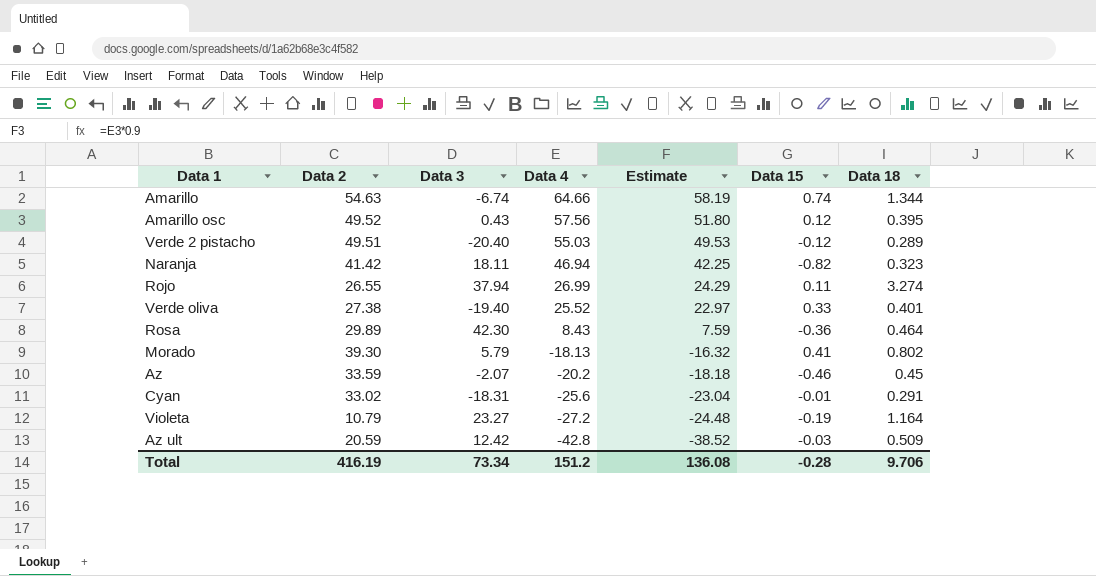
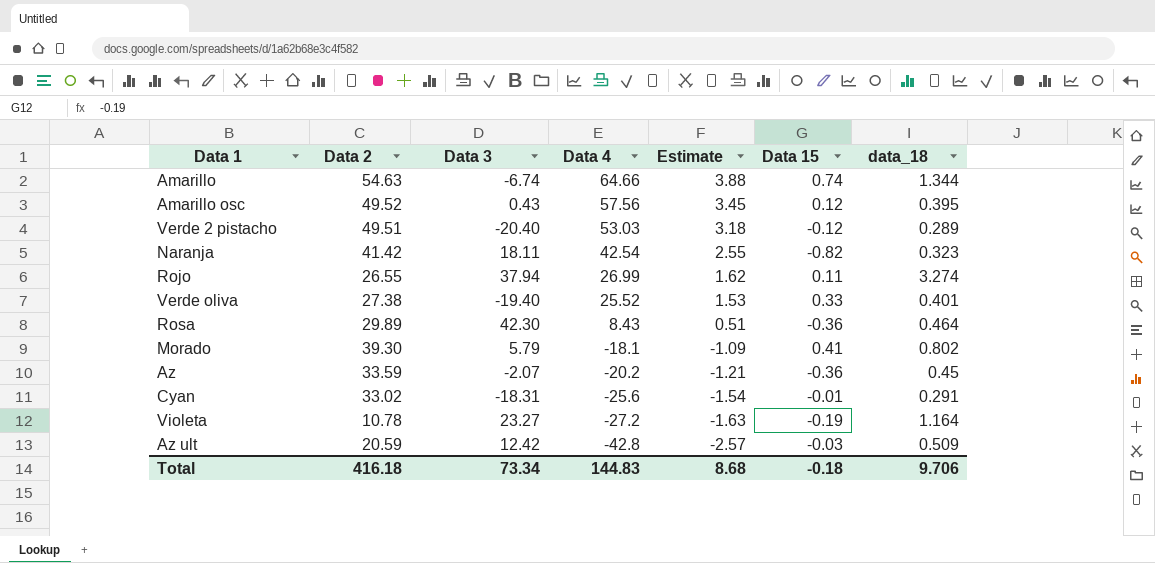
column Estimate | formula: [Data 4] * 0.9 -> [Data 4] * 0.06
column name: Data 18 -> data_18
Verde 2 pistacho | Data 4: 55.03 -> 53.03
Naranja | Data 4: 46.94 -> 42.54
Morado | Data 4: -18.13 -> -18.1
Az | Data 15: -0.46 -> -0.36
Violeta | Data 2: 10.79 -> 10.78
Total | Data 2: 416.19 -> 416.18
Total | Data 4: 151.2 -> 144.83
Total | Estimate: 136.08 -> 8.68
Total | Data 15: -0.28 -> -0.18

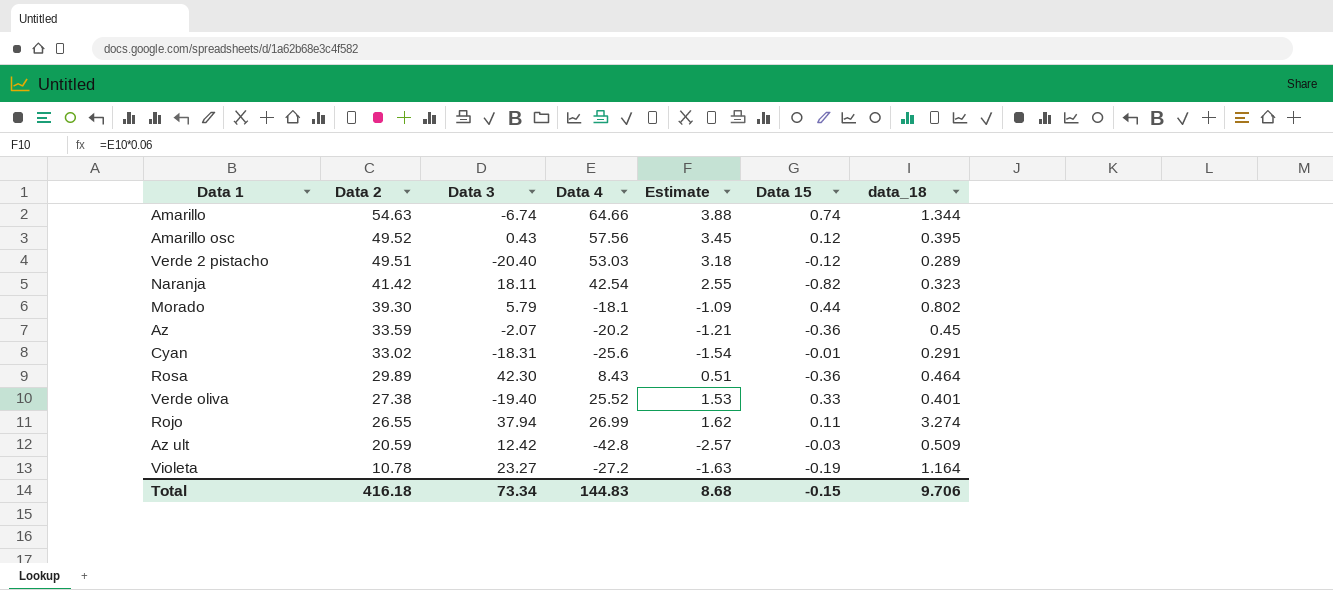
row order: Data 4 descending -> Data 2 descending
Morado | Data 15: 0.41 -> 0.44
Total | Data 15: -0.18 -> -0.15

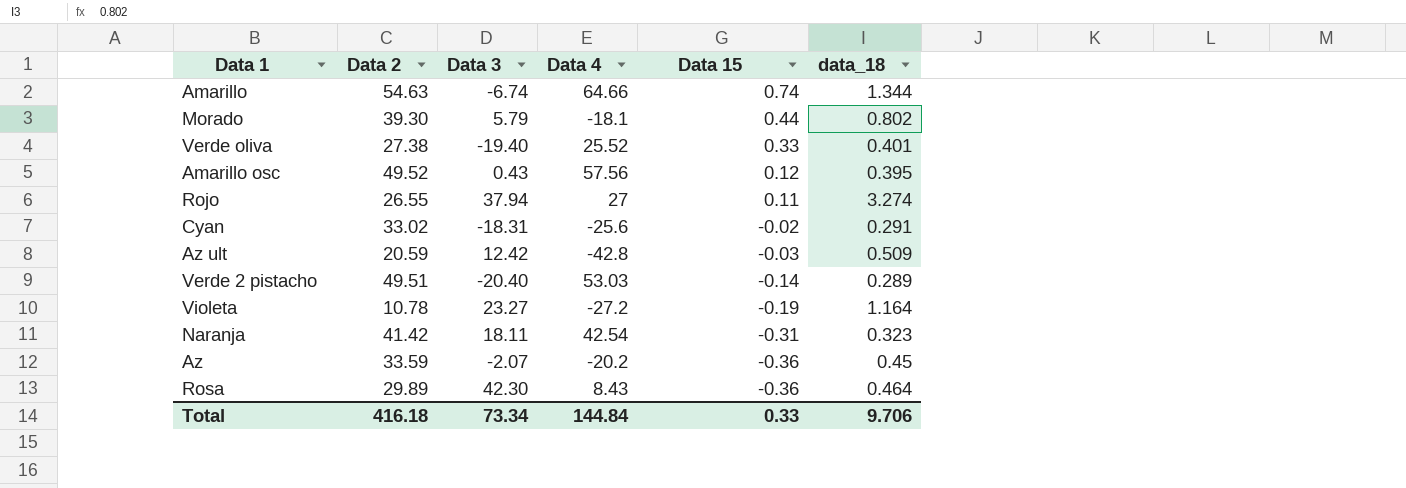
row order: Data 2 descending -> Data 15 descending
column Estimate | formula: [Data 4] * 0.06 -> none
Rojo | Data 4: 26.99 -> 27
Cyan | Data 15: -0.01 -> -0.02
Verde 2 pistacho | Data 15: -0.12 -> -0.14
Naranja | Data 15: -0.82 -> -0.31
Total | Data 4: 144.83 -> 144.84
Total | Data 15: -0.15 -> 0.33

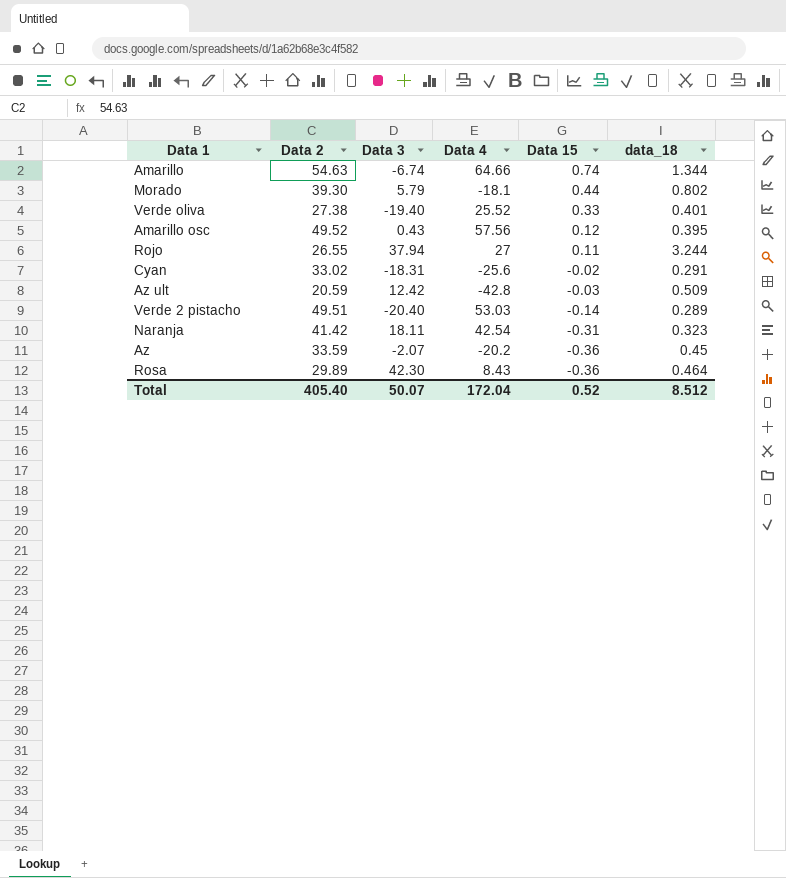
row Violeta: 10.78 | 23.27 | -27.2 | -0.19 | 1.164 -> none
Rojo | data_18: 3.274 -> 3.244
Total | Data 2: 416.18 -> 405.40
Total | Data 3: 73.34 -> 50.07
Total | Data 4: 144.84 -> 172.04
Total | Data 15: 0.33 -> 0.52
Total | data_18: 9.706 -> 8.512

